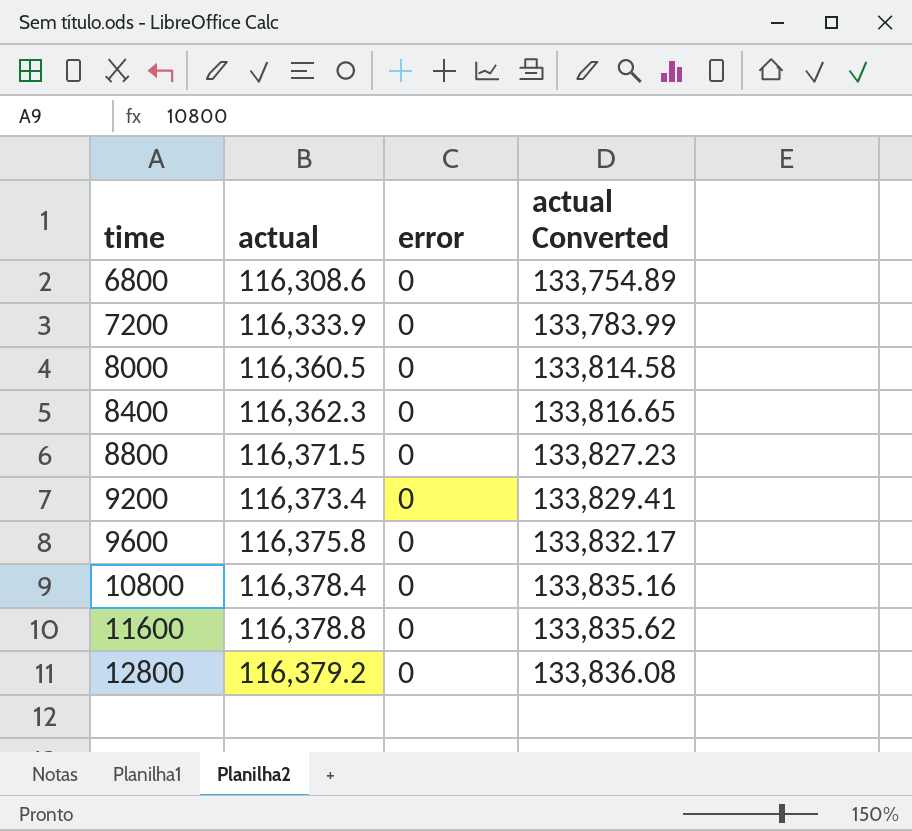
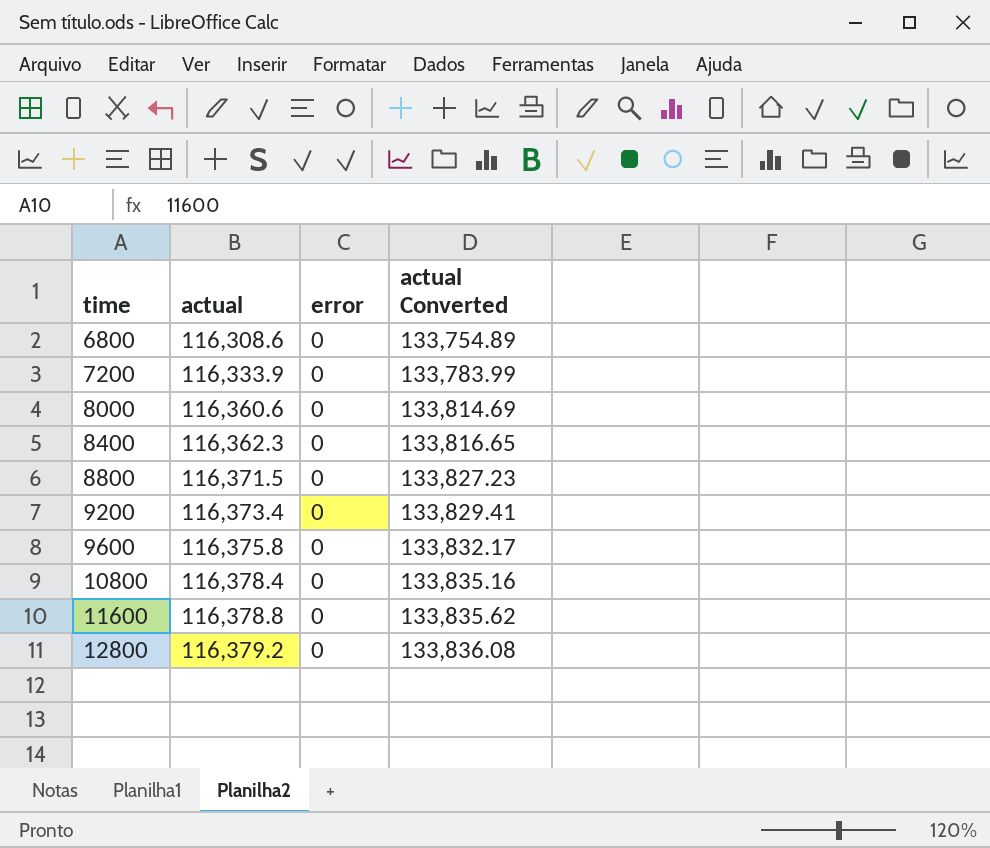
8000 | actual: 116,360.5 -> 116,360.6
8000 | actual Converted: 133,814.58 -> 133,814.69

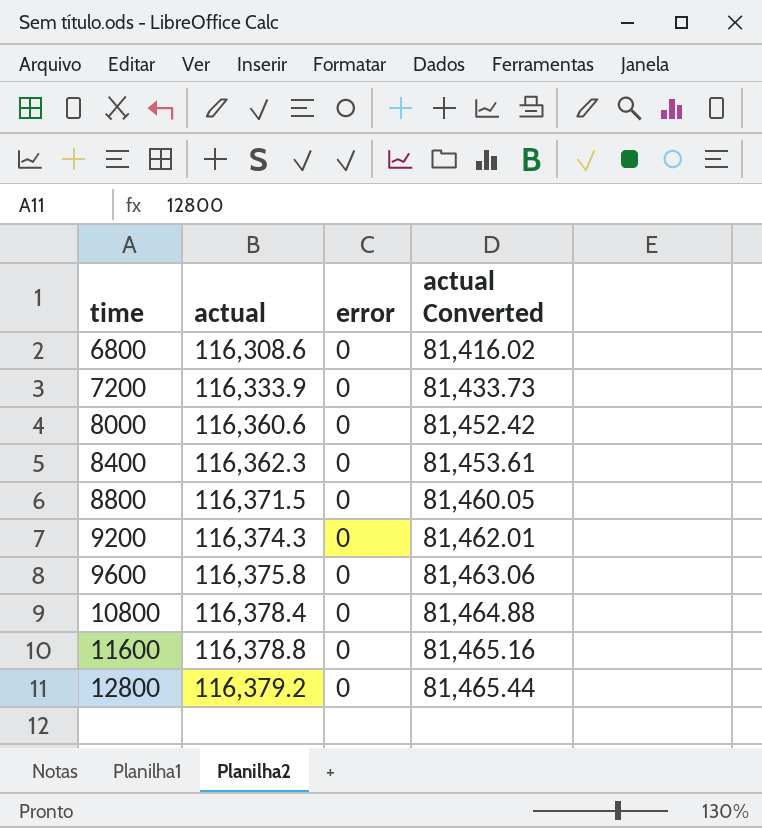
column actual Converted | formula: [actual] * 1.15 -> [actual] * 0.7
9200 | actual: 116,373.4 -> 116,374.3

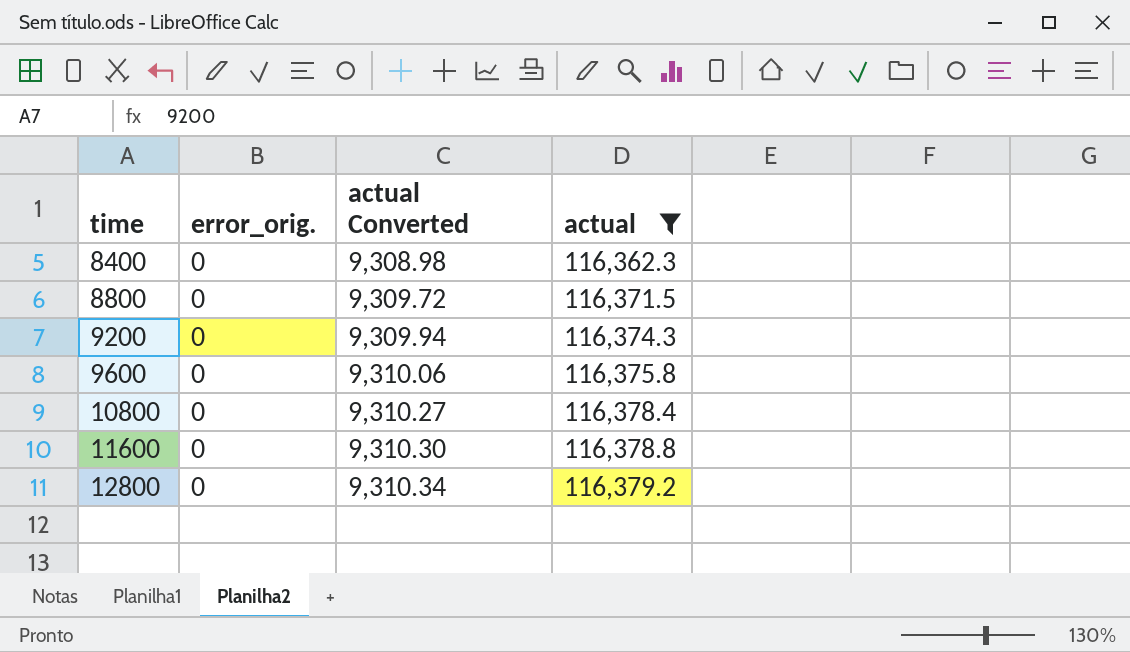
filter: none -> actual >= 116,362.3
column name: error -> error_orig.
column actual Converted | formula: [actual] * 0.7 -> [actual] * 0.08
column actual | position: 2 -> 4

